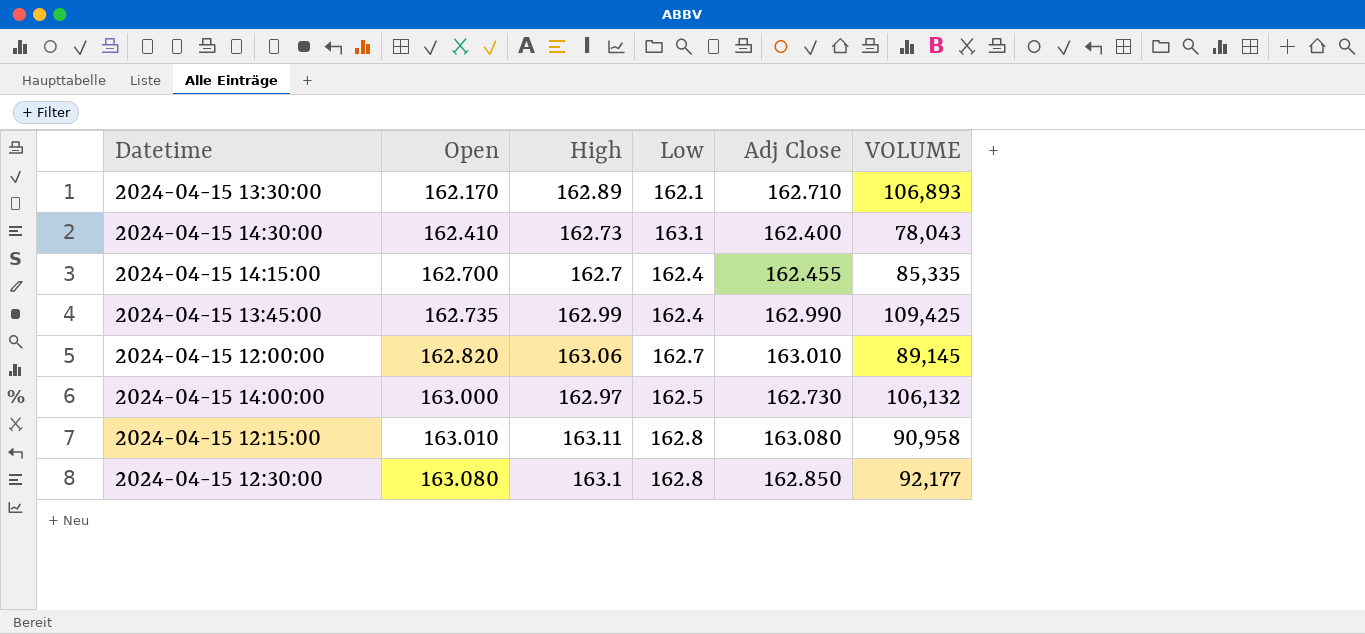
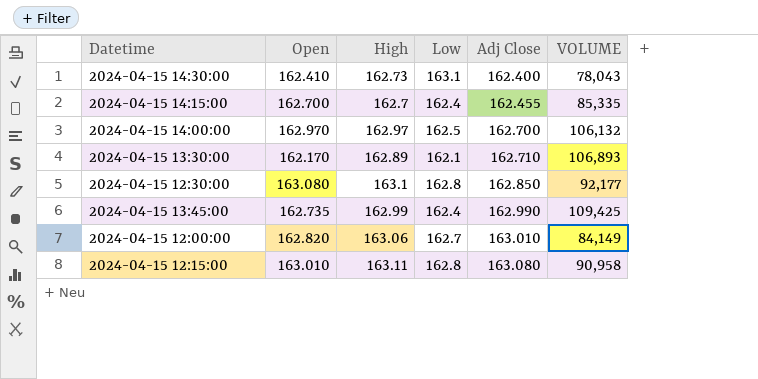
row order: Open ascending -> Adj Close ascending
2024-04-15 14:00:00 | Open: 163.000 -> 162.970
2024-04-15 14:00:00 | Adj Close: 162.730 -> 162.700
2024-04-15 12:00:00 | VOLUME: 89,145 -> 84,149

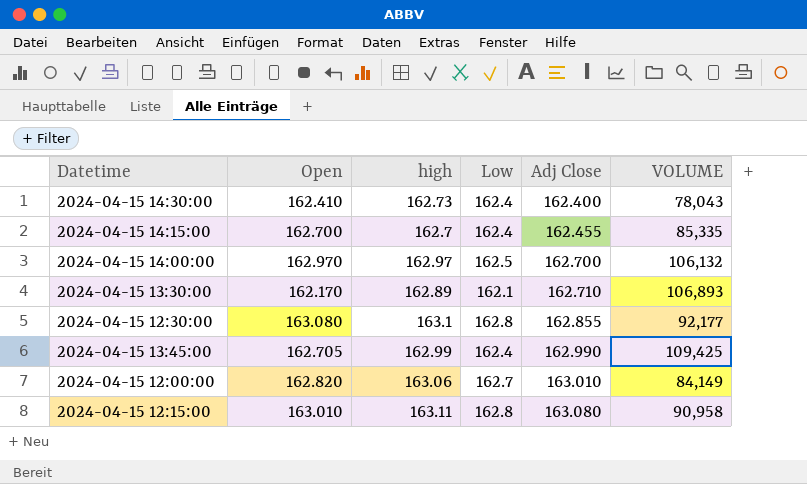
column name: High -> high
2024-04-15 14:30:00 | Low: 163.1 -> 162.4
2024-04-15 12:30:00 | Adj Close: 162.850 -> 162.855
2024-04-15 13:45:00 | Open: 162.735 -> 162.705

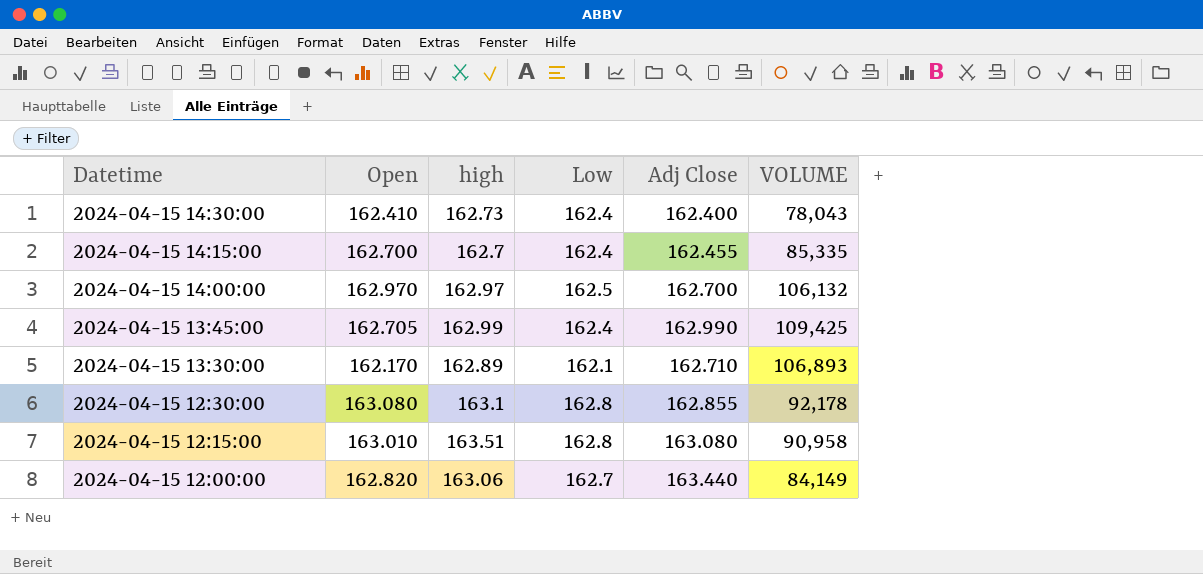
row order: Adj Close ascending -> Datetime descending
2024-04-15 12:30:00 | VOLUME: 92,177 -> 92,178
2024-04-15 12:15:00 | high: 163.11 -> 163.51
2024-04-15 12:00:00 | Adj Close: 163.010 -> 163.440

